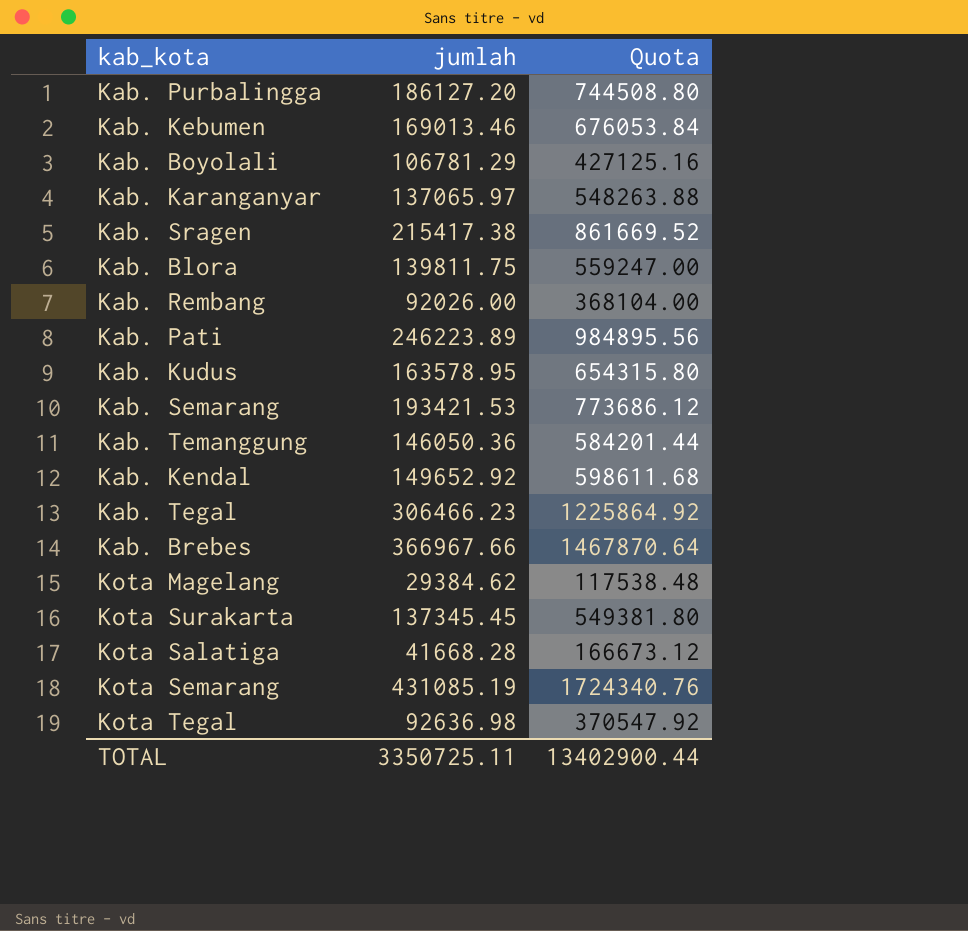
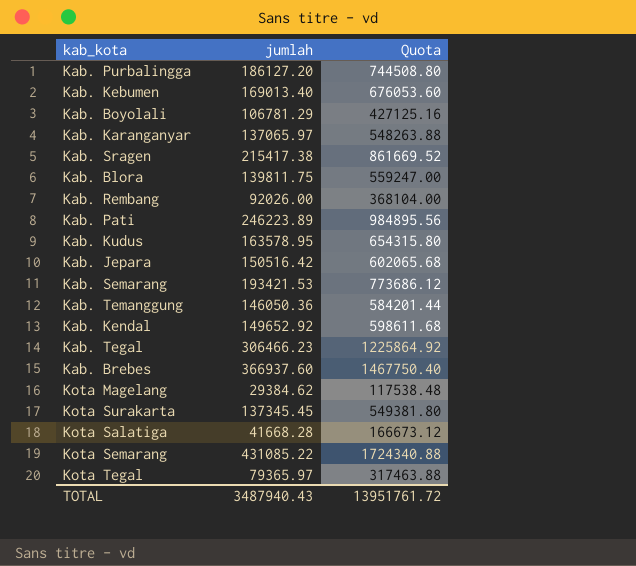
Kab. Kebumen | jumlah: 169013.46 -> 169013.40
Kab. Kebumen | Quota: 676053.84 -> 676053.60
row Kab. Jepara: none -> 150516.42 | 602065.68
Kab. Brebes | jumlah: 366967.66 -> 366937.60
Kab. Brebes | Quota: 1467870.64 -> 1467750.40
Kota Semarang | jumlah: 431085.19 -> 431085.22
Kota Semarang | Quota: 1724340.76 -> 1724340.88
Kota Tegal | jumlah: 92636.98 -> 79365.97
Kota Tegal | Quota: 370547.92 -> 317463.88
TOTAL | jumlah: 3350725.11 -> 3487940.43
TOTAL | Quota: 13402900.44 -> 13951761.72

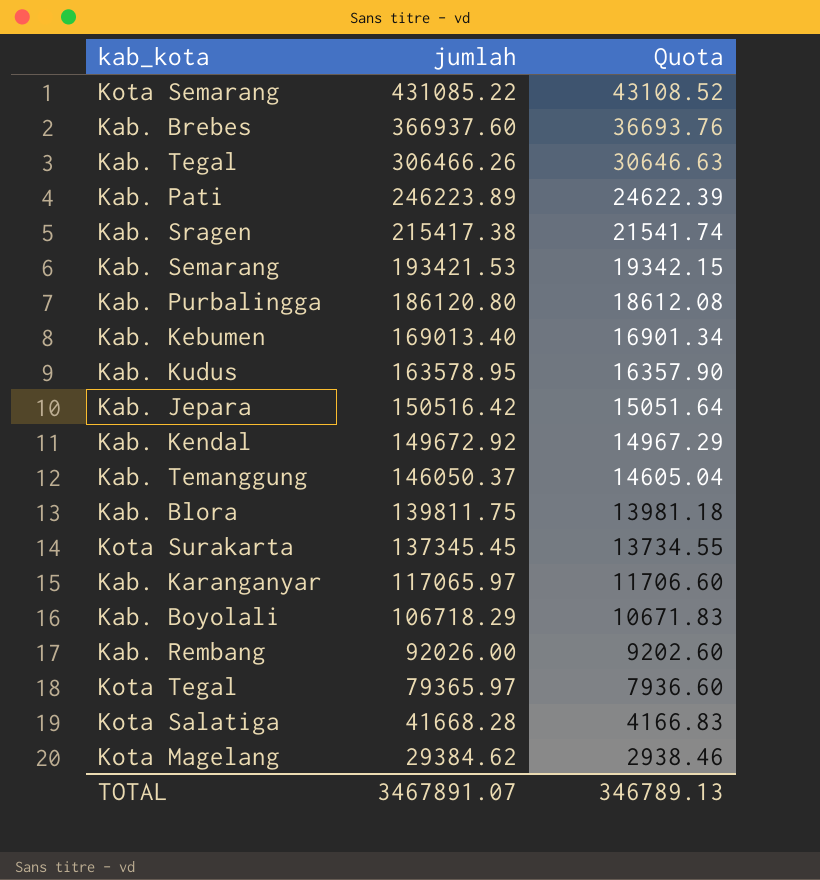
row order: none -> jumlah descending
column Quota | formula: [jumlah] * 4 -> [jumlah] * 0.1
Kab. Tegal | jumlah: 306466.23 -> 306466.26
Kab. Purbalingga | jumlah: 186127.20 -> 186120.80
Kab. Kendal | jumlah: 149652.92 -> 149672.92
Kab. Temanggung | jumlah: 146050.36 -> 146050.37
Kab. Karanganyar | jumlah: 137065.97 -> 117065.97
Kab. Boyolali | jumlah: 106781.29 -> 106718.29
TOTAL | jumlah: 3487940.43 -> 3467891.07
TOTAL | Quota: 13951761.72 -> 346789.13

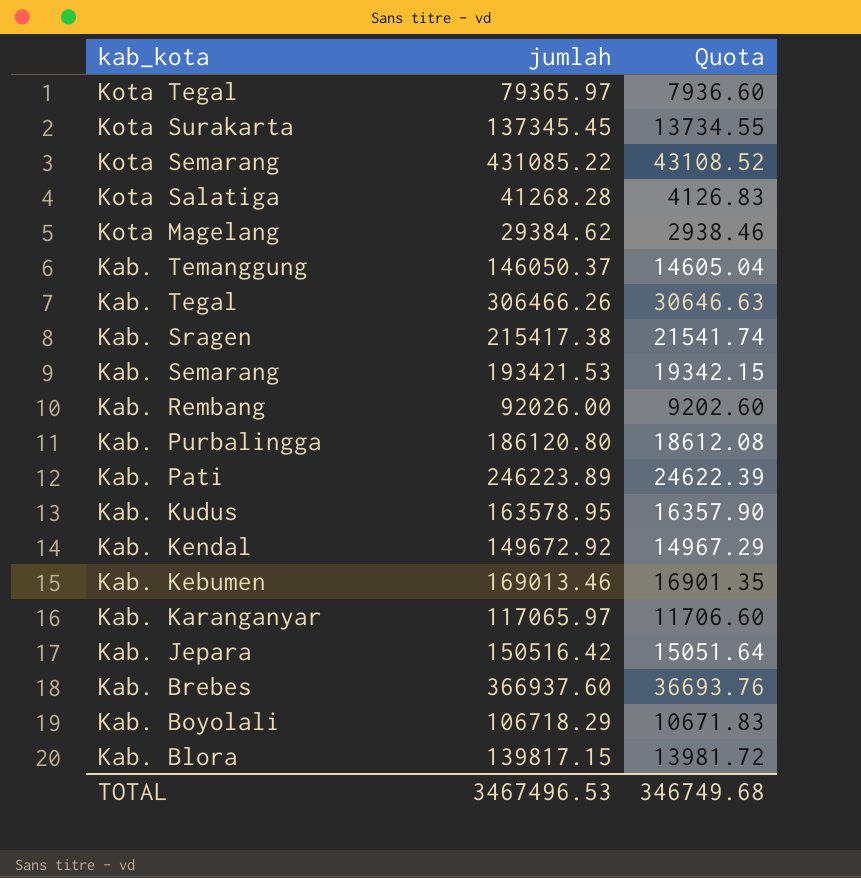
row order: jumlah descending -> kab_kota descending
Kota Salatiga | jumlah: 41668.28 -> 41268.28
Kota Salatiga | Quota: 4166.83 -> 4126.83
Kab. Kebumen | jumlah: 169013.40 -> 169013.46
Kab. Kebumen | Quota: 16901.34 -> 16901.35
Kab. Blora | jumlah: 139811.75 -> 139817.15
Kab. Blora | Quota: 13981.18 -> 13981.72
TOTAL | jumlah: 3467891.07 -> 3467496.53
TOTAL | Quota: 346789.13 -> 346749.68

